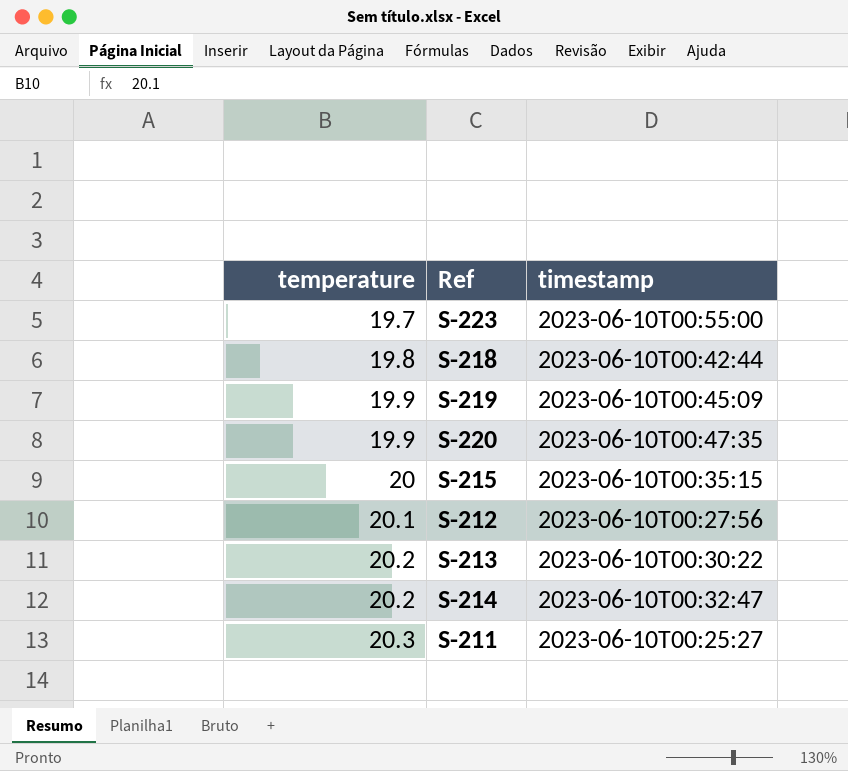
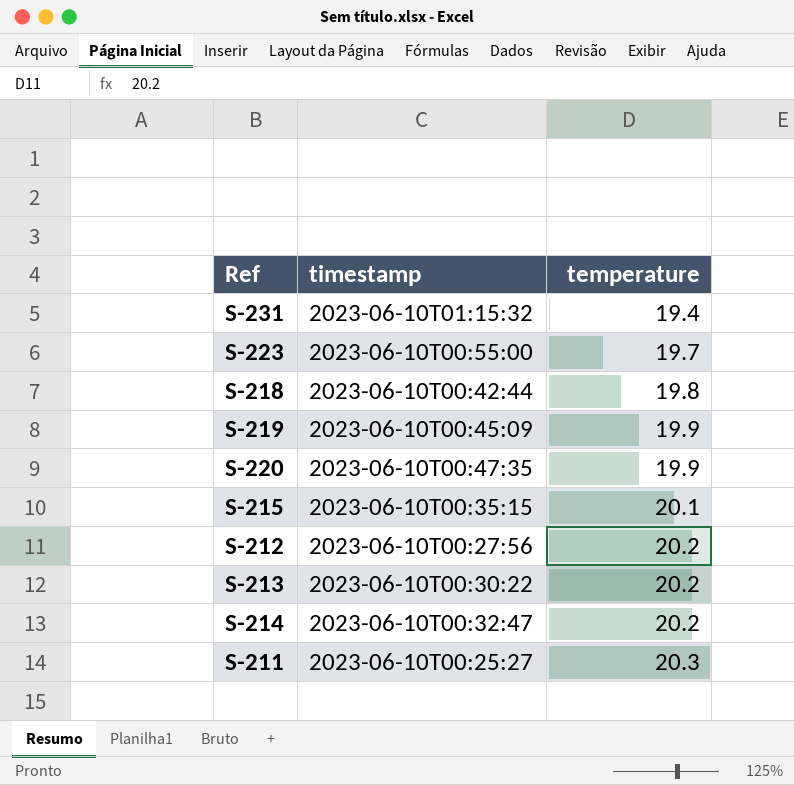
column temperature | position: 1 -> 3
row S-231: none -> 2023-06-10T01:15:32 | 19.4
S-215 | temperature: 20 -> 20.1
S-212 | temperature: 20.1 -> 20.2

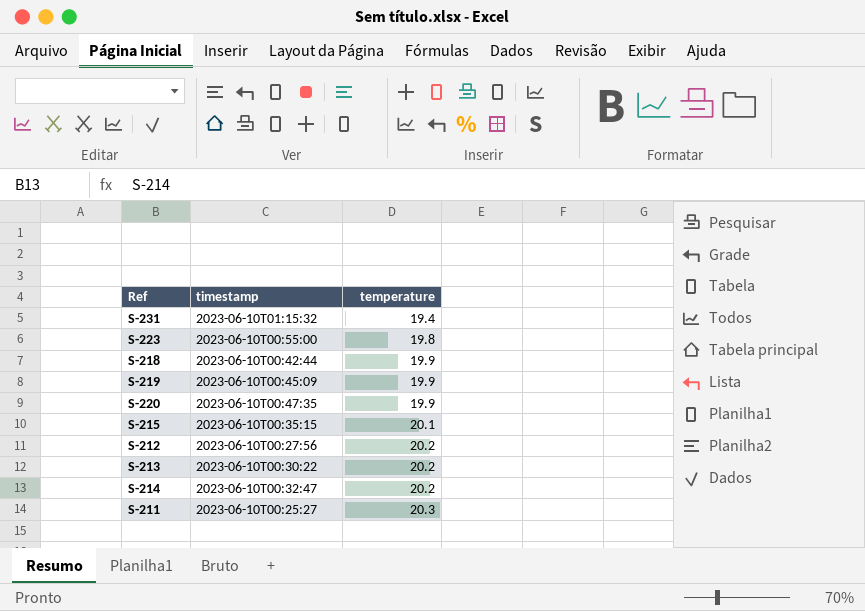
S-223 | temperature: 19.7 -> 19.8
S-218 | temperature: 19.8 -> 19.9

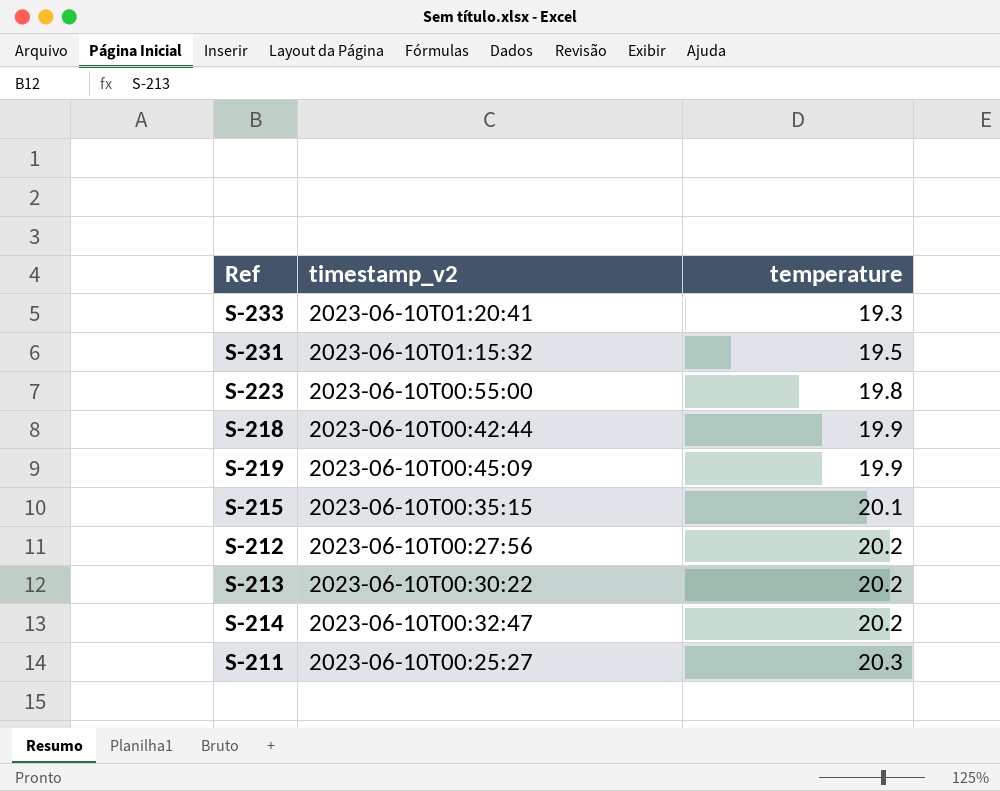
column name: timestamp -> timestamp_v2
row S-220: 2023-06-10T00:47:35 | 19.9 -> none
row S-233: none -> 2023-06-10T01:20:41 | 19.3
S-231 | temperature: 19.4 -> 19.5

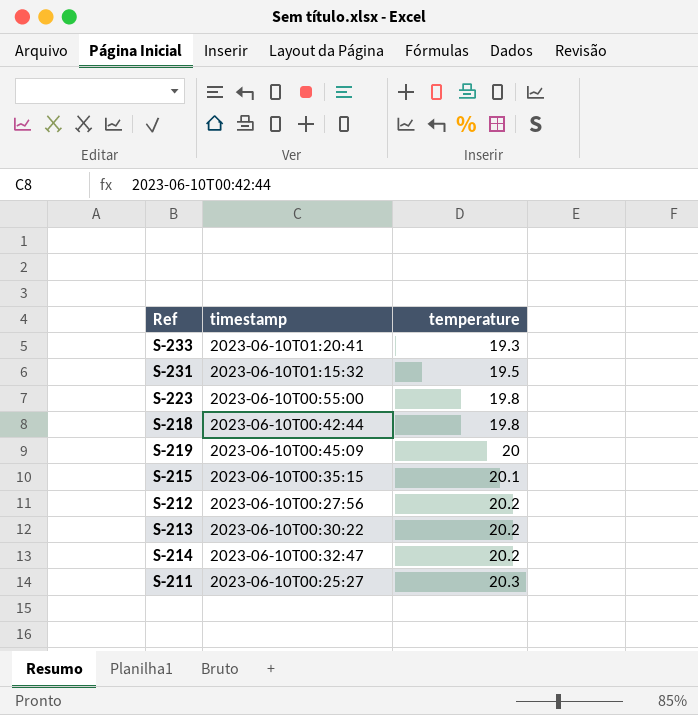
column name: timestamp_v2 -> timestamp
S-218 | temperature: 19.9 -> 19.8
S-219 | temperature: 19.9 -> 20

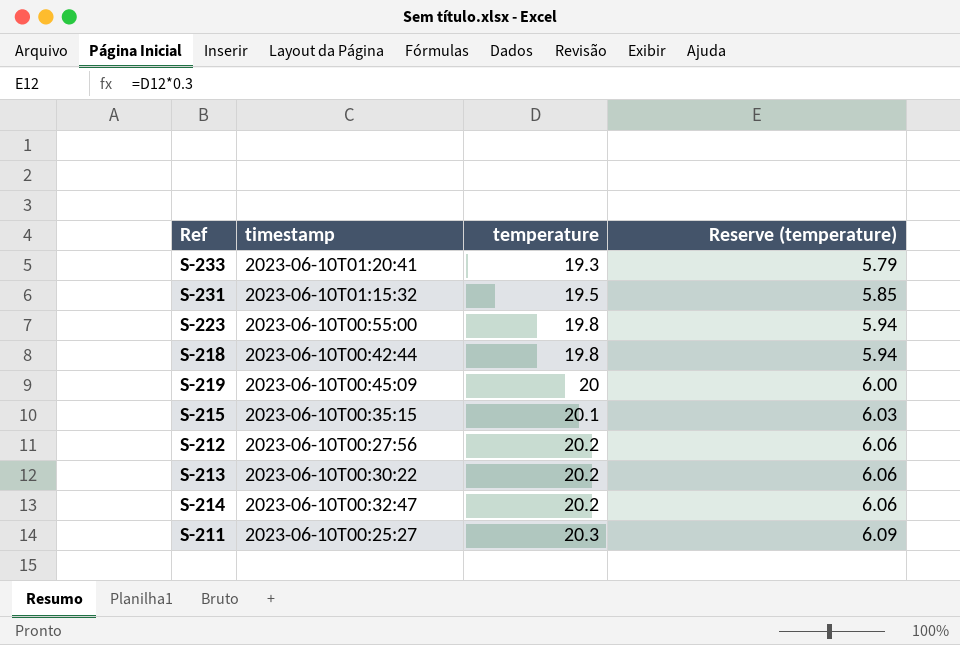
column Reserve (temperature) | formula: none -> [temperature] * 0.3

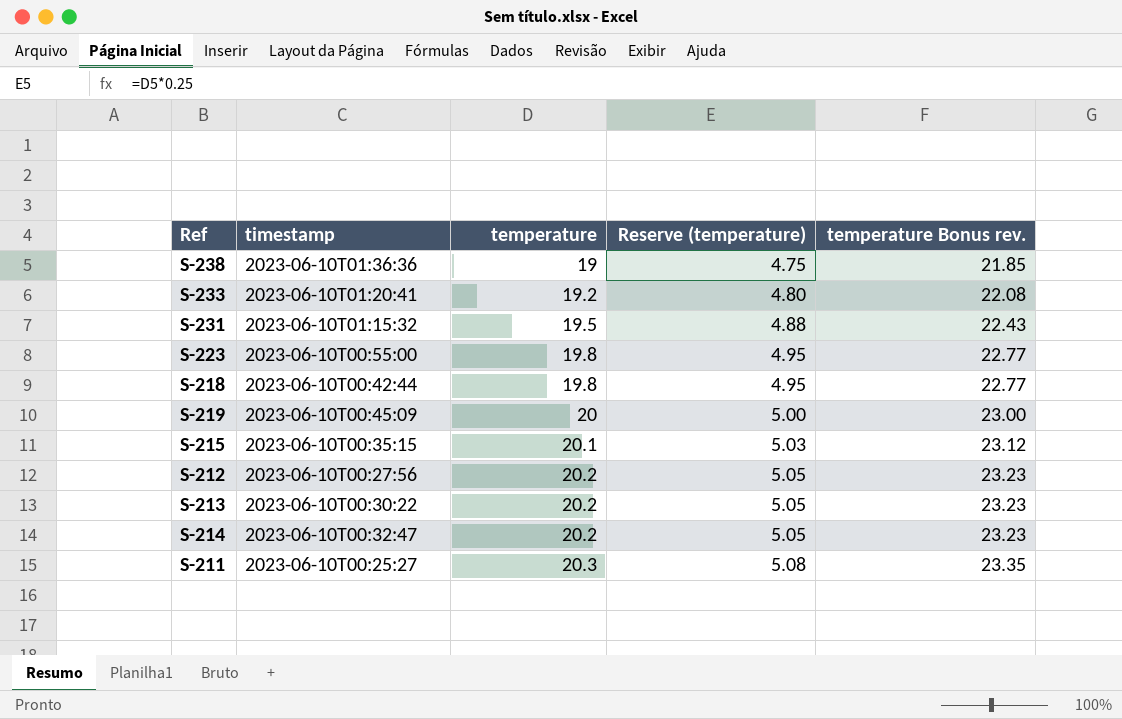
column Reserve (temperature) | formula: [temperature] * 0.3 -> [temperature] * 0.25
column temperature Bonus rev. | formula: none -> [temperature] * 1.15
row S-238: none -> 2023-06-10T01:36:36 | 19 | 4.75 | 21.85
S-233 | temperature: 19.3 -> 19.2

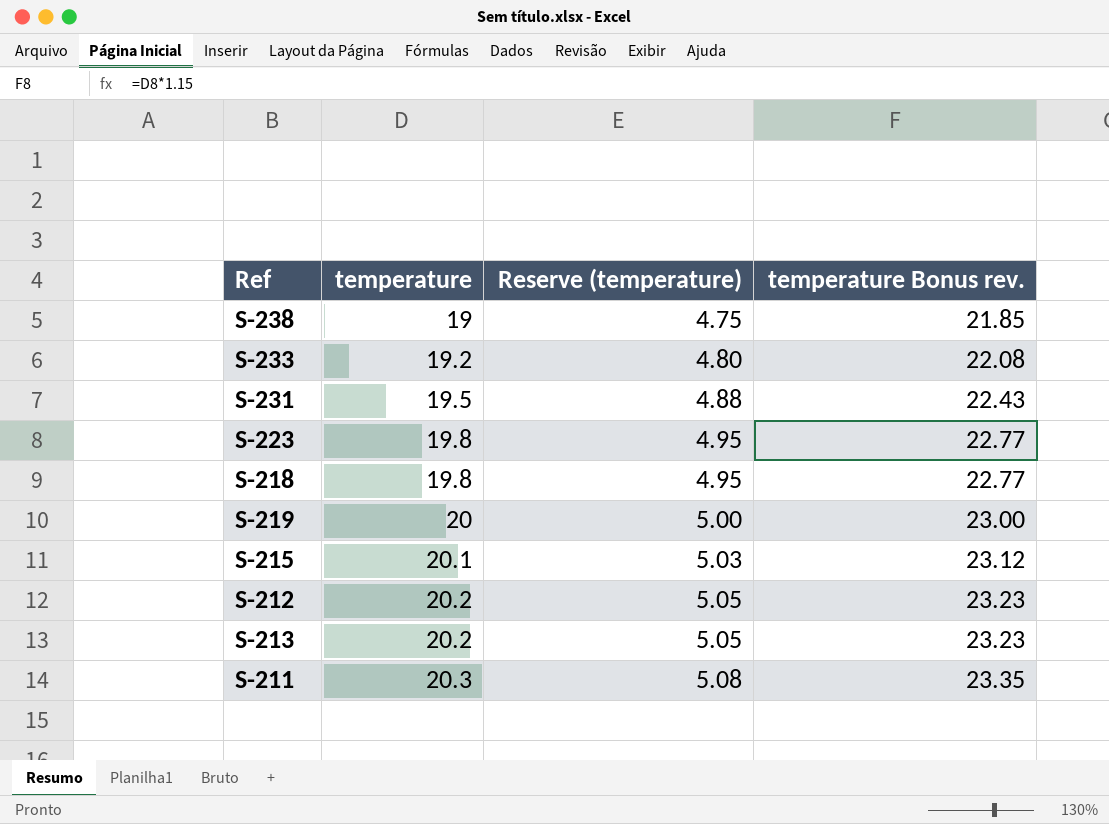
column timestamp | position: 2 -> none
row S-214: 2023-06-10T00:32:47 | 20.2 | 5.05 | 23.23 -> none

